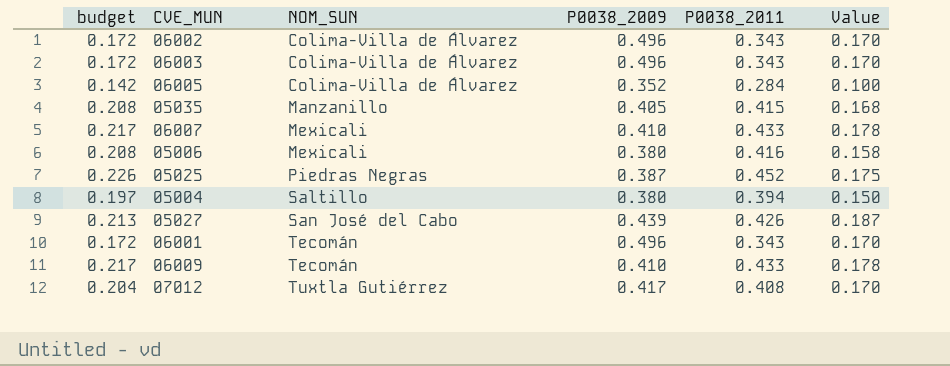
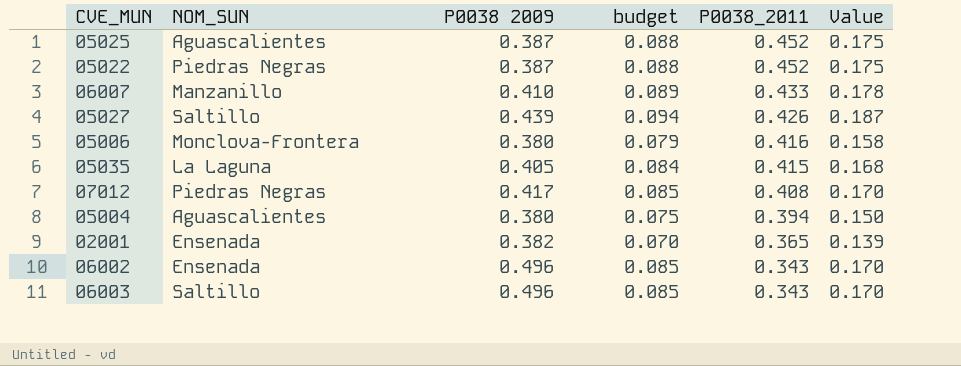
row order: NOM_SUN ascending -> P0038_2011 descending
column name: P0038_2009 -> P0038 2009
column budget | formula: [P0038_2011] * 0.5 -> [Value] * 0.5
column budget | position: 1 -> 4
row 06005: 0.142 | Colima-Villa de Álvarez | 0.352 | 0.284 | 0.100 -> none
row 06001: 0.172 | Tecomán | 0.496 | 0.343 | 0.170 -> none
row 06009: 0.217 | Tecomán | 0.410 | 0.433 | 0.178 -> none
05025 | NOM_SUN: Piedras Negras -> Aguascalientes
row 05022: none -> Piedras Negras | 0.387 | 0.088 | 0.452 | 0.175
06007 | NOM_SUN: Mexicali -> Manzanillo
05027 | NOM_SUN: San José del Cabo -> Saltillo
05006 | NOM_SUN: Mexicali -> Monclova-Frontera
05035 | NOM_SUN: Manzanillo -> La Laguna
07012 | NOM_SUN: Tuxtla Gutiérrez -> Piedras Negras
05004 | NOM_SUN: Saltillo -> Aguascalientes
row 02001: none -> Ensenada | 0.382 | 0.070 | 0.365 | 0.139
06002 | NOM_SUN: Colima-Villa de Álvarez -> Ensenada
06003 | NOM_SUN: Colima-Villa de Álvarez -> Saltillo

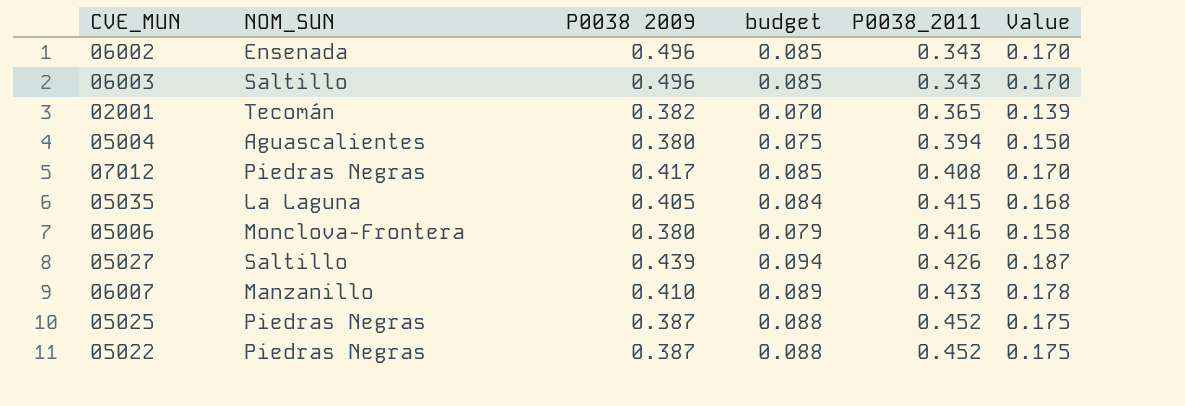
row order: P0038_2011 descending -> P0038_2011 ascending
02001 | NOM_SUN: Ensenada -> Tecomán
05025 | NOM_SUN: Aguascalientes -> Piedras Negras

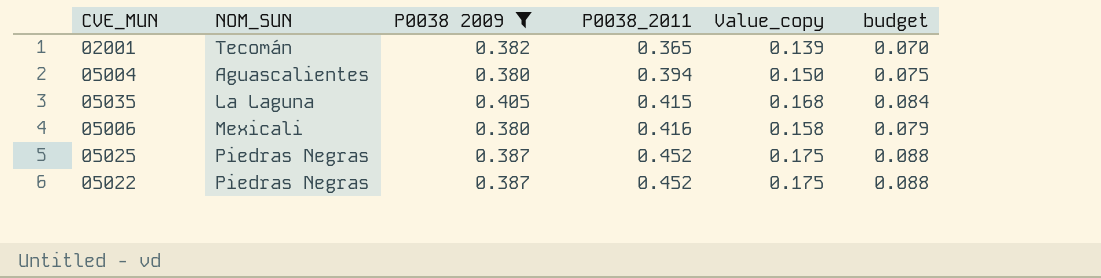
filter: none -> P0038 2009 <= 0.405
column name: Value -> Value_copy
column budget | position: 4 -> 6
05006 | NOM_SUN: Monclova-Frontera -> Mexicali

